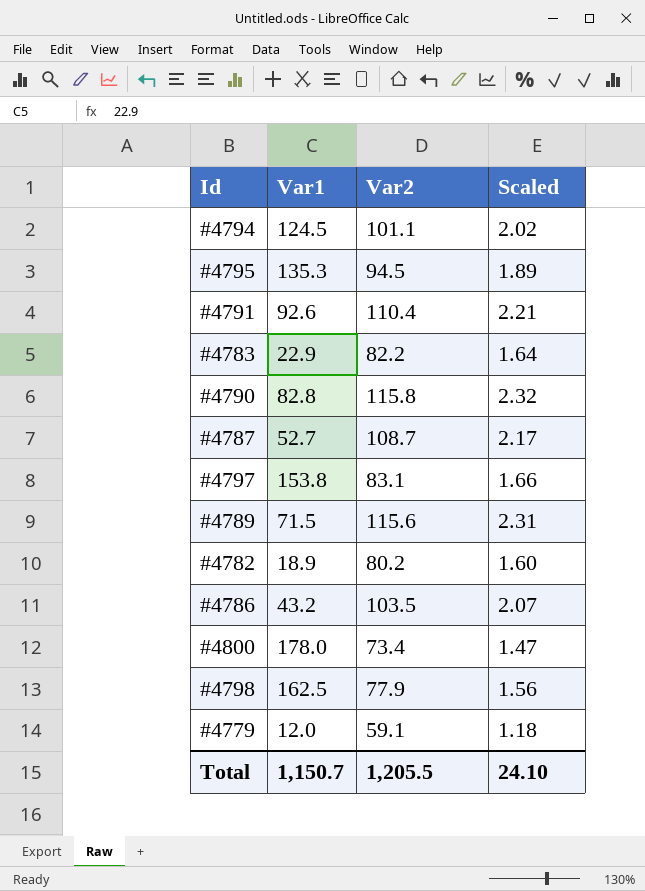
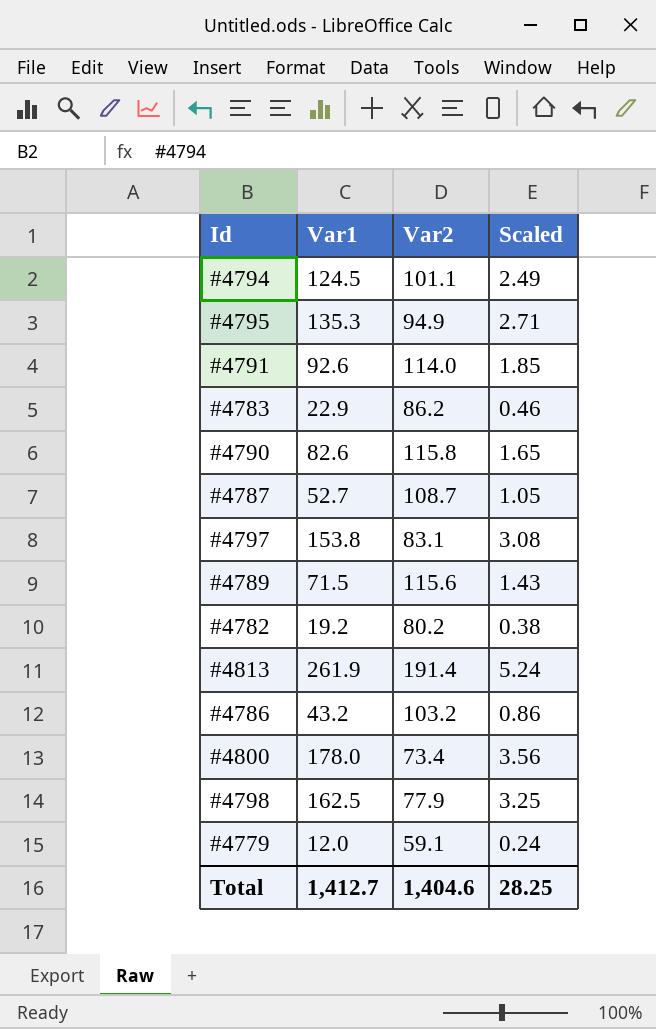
column Scaled | formula: [Var2] * 0.02 -> [Var1] * 0.02
#4795 | Var2: 94.5 -> 94.9
#4791 | Var2: 110.4 -> 114.0
#4783 | Var2: 82.2 -> 86.2
#4790 | Var1: 82.8 -> 82.6
#4782 | Var1: 18.9 -> 19.2
row #4813: none -> 261.9 | 191.4 | 5.24
#4786 | Var2: 103.5 -> 103.2
Total | Var1: 1,150.7 -> 1,412.7
Total | Var2: 1,205.5 -> 1,404.6
Total | Scaled: 24.10 -> 28.25

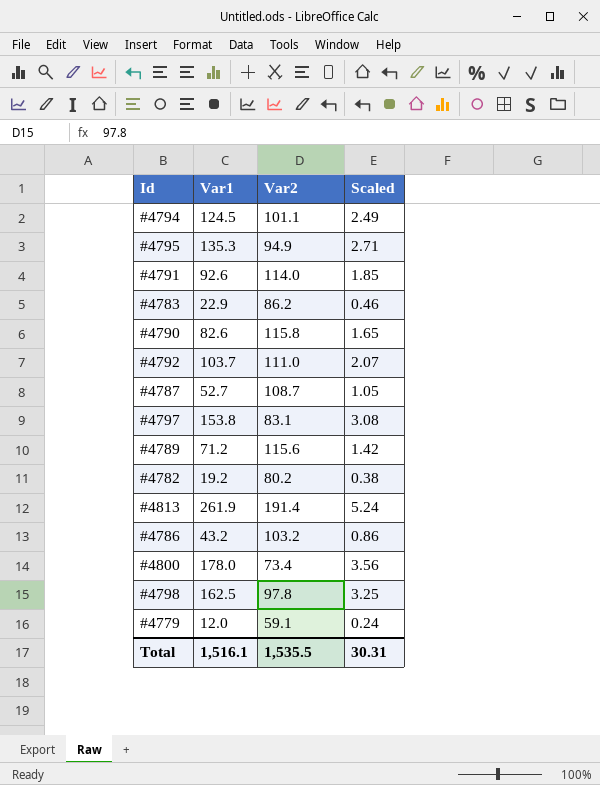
row #4792: none -> 103.7 | 111.0 | 2.07
#4789 | Var1: 71.5 -> 71.2
#4789 | Scaled: 1.43 -> 1.42
#4798 | Var2: 77.9 -> 97.8
Total | Var1: 1,412.7 -> 1,516.1
Total | Var2: 1,404.6 -> 1,535.5
Total | Scaled: 28.25 -> 30.31

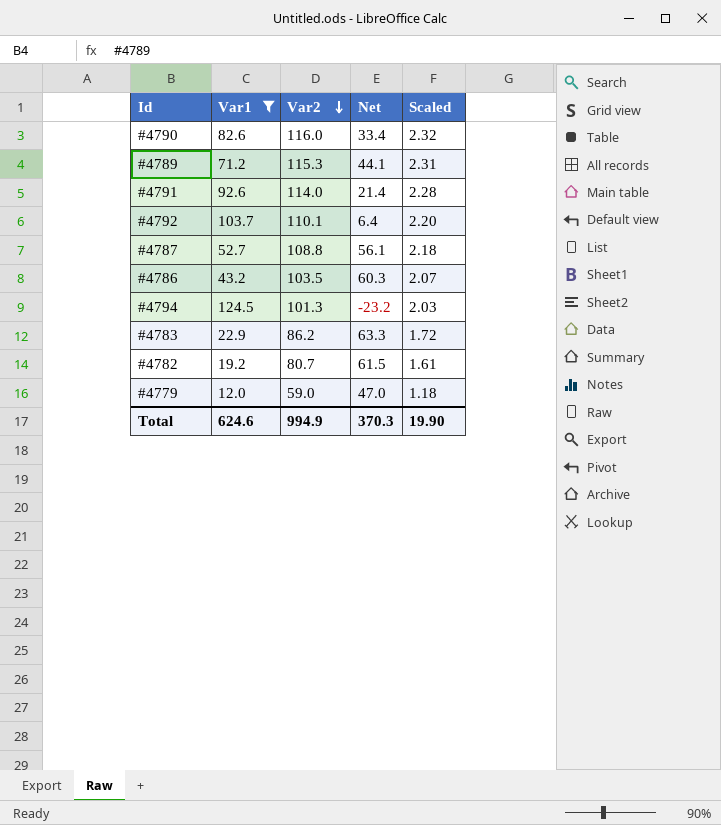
filter: none -> Var1 <= 124.5
row order: none -> Var2 descending
column Net | formula: none -> [Var2] - [Var1]
column Scaled | formula: [Var1] * 0.02 -> [Var2] * 0.02
#4790 | Var2: 115.8 -> 116.0
#4789 | Var2: 115.6 -> 115.3
#4792 | Var2: 111.0 -> 110.1
#4787 | Var2: 108.7 -> 108.8
#4786 | Var2: 103.2 -> 103.5
#4794 | Var2: 101.1 -> 101.3
#4782 | Var2: 80.2 -> 80.7
#4779 | Var2: 59.1 -> 59.0
Total | Var1: 1,516.1 -> 624.6
Total | Var2: 1,535.5 -> 994.9
Total | Scaled: 30.31 -> 19.90

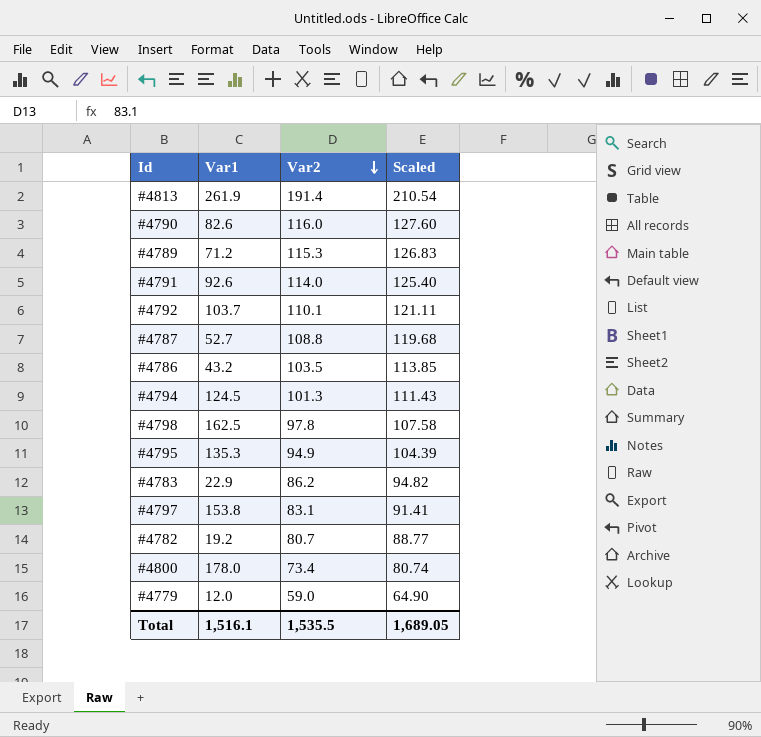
filter: Var1 <= 124.5 -> none
column Net | formula: [Var2] - [Var1] -> none
column Scaled | formula: [Var2] * 0.02 -> [Var2] * 1.1
Total | Var1: 624.6 -> 1,516.1
Total | Var2: 994.9 -> 1,535.5
Total | Scaled: 19.90 -> 1,689.05

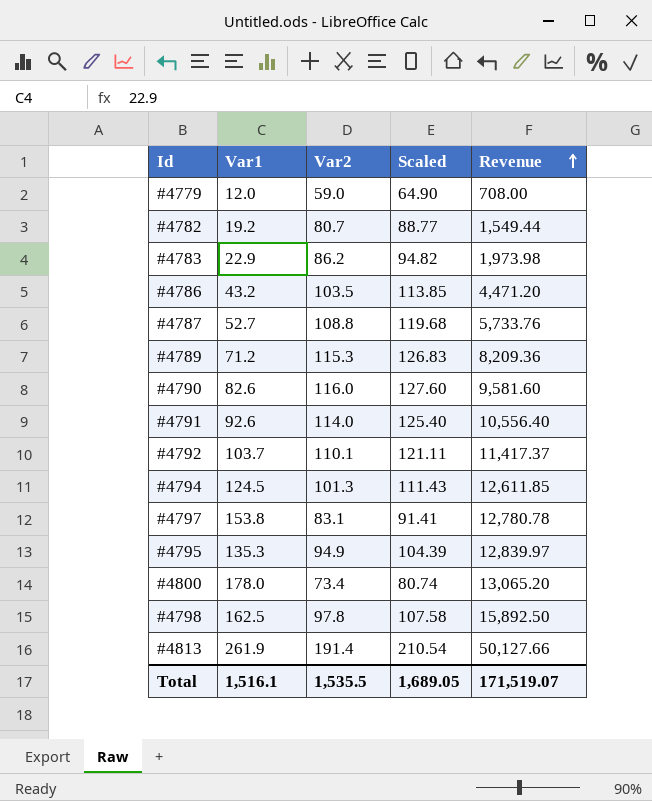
row order: Var2 descending -> Revenue ascending
column Revenue | formula: none -> [Var1] * [Var2]

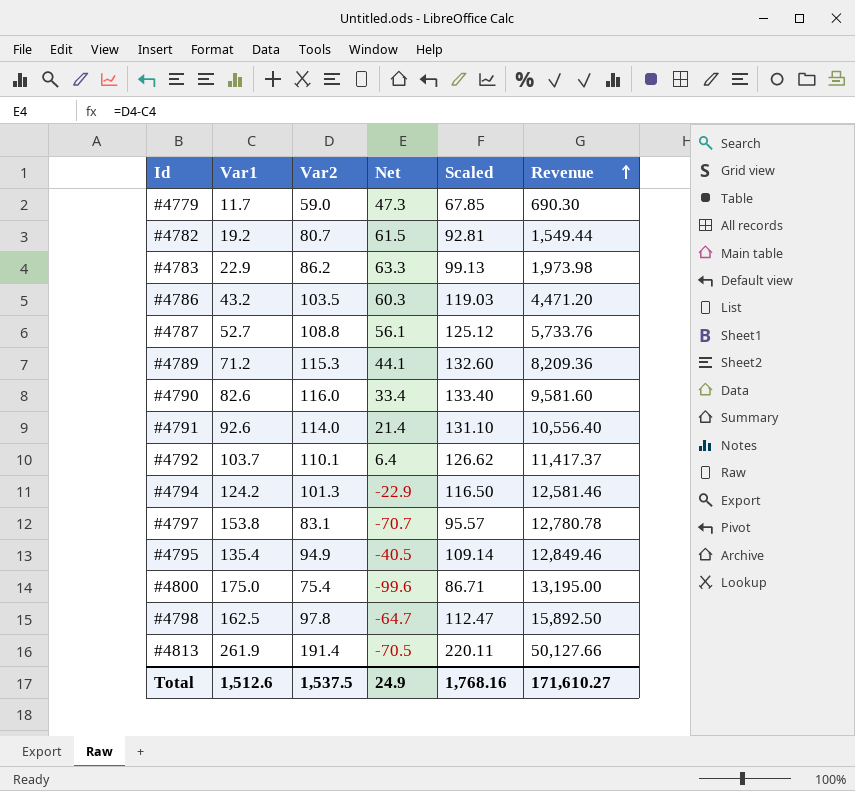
column Net | formula: none -> [Var2] - [Var1]
column Scaled | formula: [Var2] * 1.1 -> [Var2] * 1.15
#4779 | Var1: 12.0 -> 11.7
#4779 | Revenue: 708.00 -> 690.30
#4794 | Var1: 124.5 -> 124.2
#4794 | Revenue: 12,611.85 -> 12,581.46
#4795 | Var1: 135.3 -> 135.4
#4795 | Revenue: 12,839.97 -> 12,849.46
#4800 | Var1: 178.0 -> 175.0
#4800 | Var2: 73.4 -> 75.4
#4800 | Revenue: 13,065.20 -> 13,195.00
Total | Var1: 1,516.1 -> 1,512.6
Total | Var2: 1,535.5 -> 1,537.5
Total | Scaled: 1,689.05 -> 1,768.16
Total | Revenue: 171,519.07 -> 171,610.27

